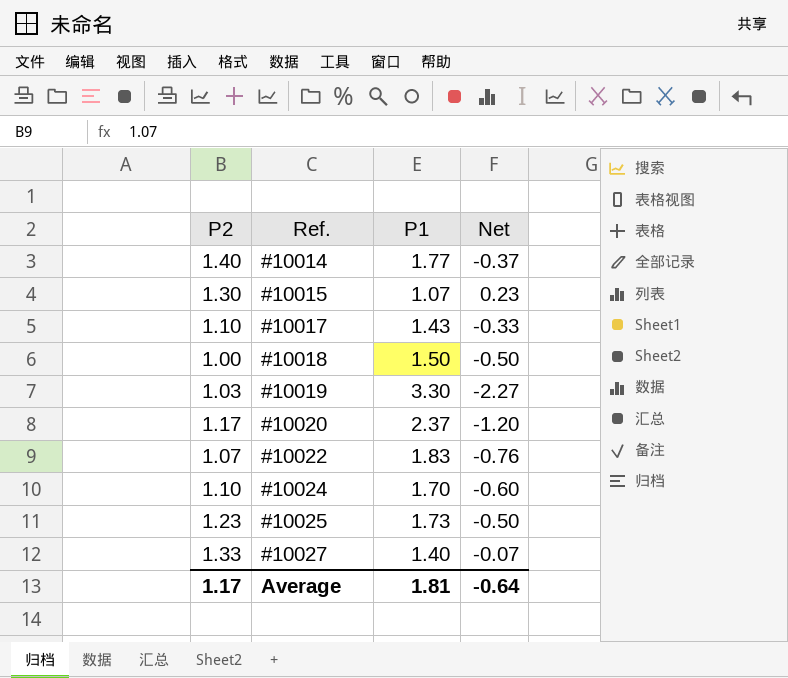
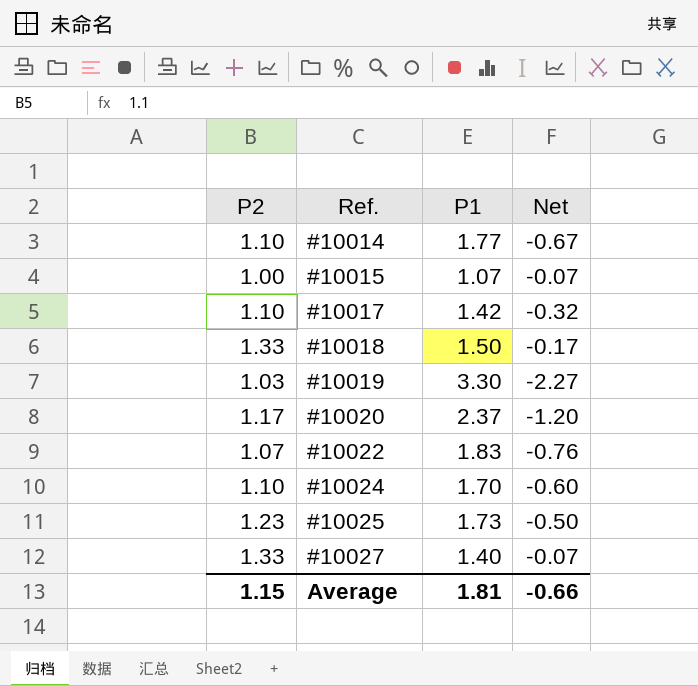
#10014 | P2: 1.40 -> 1.10
#10014 | Net: -0.37 -> -0.67
#10015 | P2: 1.30 -> 1.00
#10015 | Net: 0.23 -> -0.07
#10017 | P1: 1.43 -> 1.42
#10017 | Net: -0.33 -> -0.32
#10018 | P2: 1.00 -> 1.33
#10018 | Net: -0.50 -> -0.17
Average | P2: 1.17 -> 1.15
Average | Net: -0.64 -> -0.66

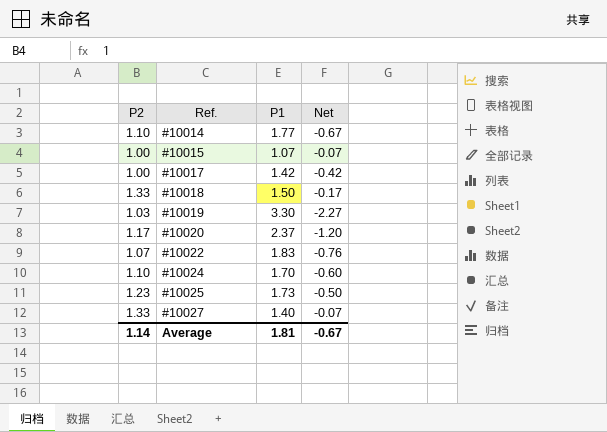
#10017 | P2: 1.10 -> 1.00
#10017 | Net: -0.32 -> -0.42
Average | P2: 1.15 -> 1.14
Average | Net: -0.66 -> -0.67

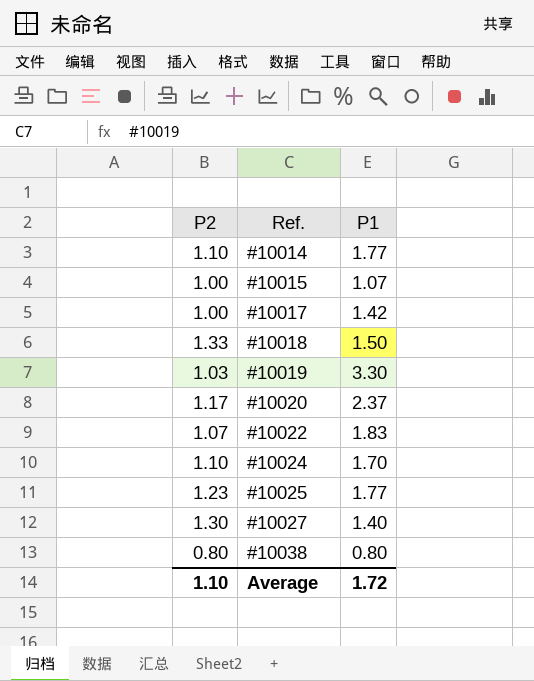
column Net | formula: [P2] - [P1] -> none
#10025 | P1: 1.73 -> 1.77
#10027 | P2: 1.33 -> 1.30
row #10038: none -> 0.80 | 0.80
Average | P2: 1.14 -> 1.10
Average | P1: 1.81 -> 1.72

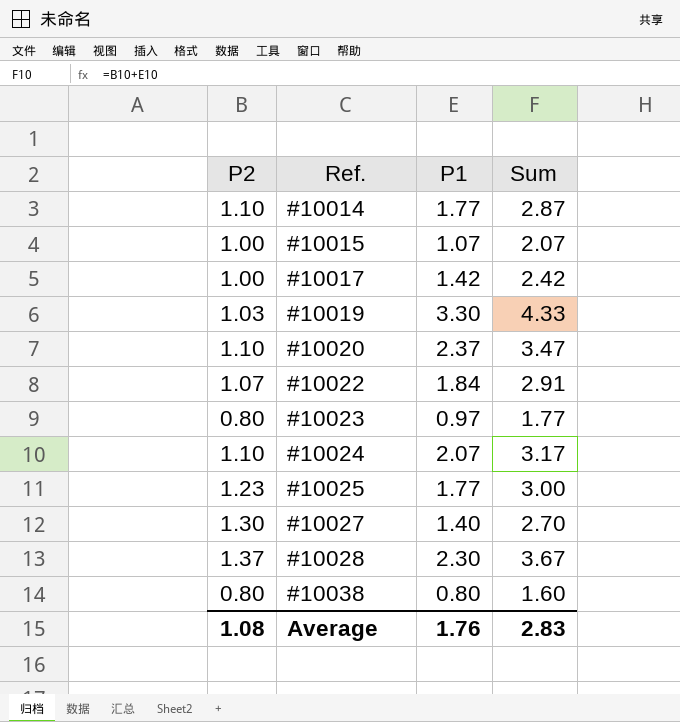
column Sum | formula: none -> [P2] + [P1]
row #10018: 1.33 | 1.50 -> none
#10020 | P2: 1.17 -> 1.10
#10022 | P1: 1.83 -> 1.84
row #10023: none -> 0.80 | 0.97 | 1.77
#10024 | P1: 1.70 -> 2.07
row #10028: none -> 1.37 | 2.30 | 3.67
Average | P2: 1.10 -> 1.08
Average | P1: 1.72 -> 1.76

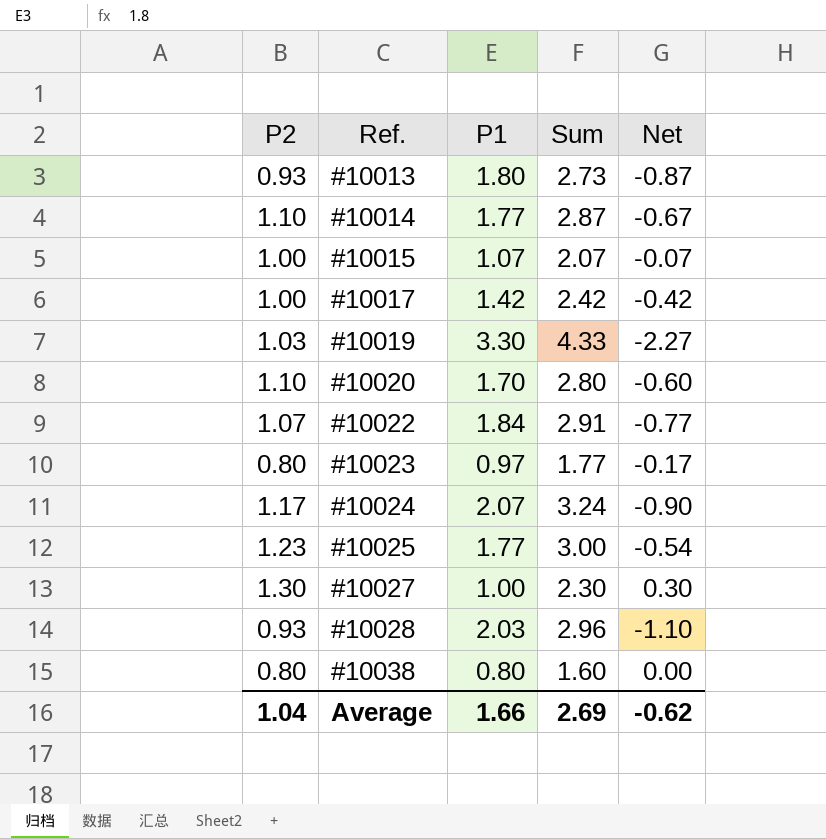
column Net | formula: none -> [P2] - [P1]
row #10013: none -> 0.93 | 1.80 | 2.73 | -0.87
#10020 | P1: 2.37 -> 1.70
#10020 | Sum: 3.47 -> 2.80
#10024 | P2: 1.10 -> 1.17
#10024 | Sum: 3.17 -> 3.24
#10027 | P1: 1.40 -> 1.00
#10027 | Sum: 2.70 -> 2.30
#10028 | P2: 1.37 -> 0.93
#10028 | P1: 2.30 -> 2.03
#10028 | Sum: 3.67 -> 2.96
Average | P2: 1.08 -> 1.04
Average | P1: 1.76 -> 1.66
Average | Sum: 2.83 -> 2.69

